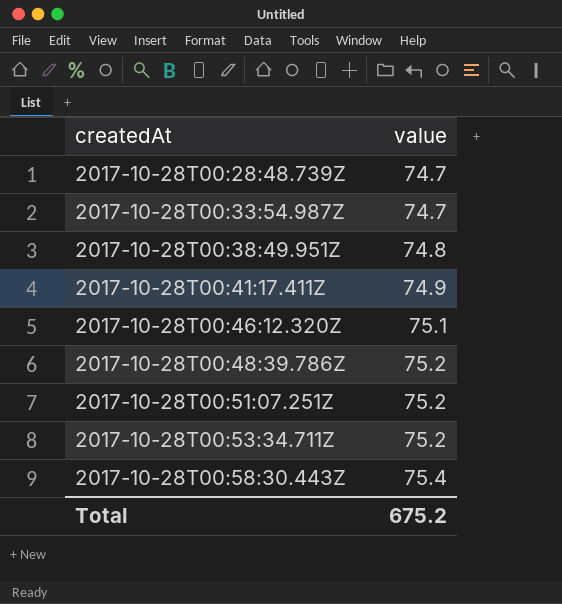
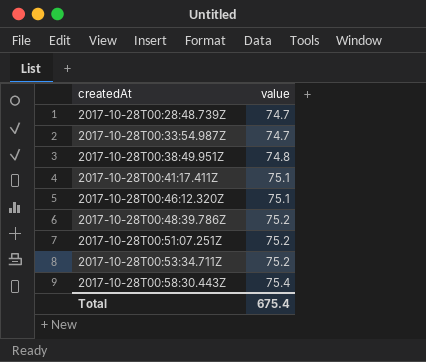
2017-10-28T00:41:17.411Z | value: 74.9 -> 75.1
Total | value: 675.2 -> 675.4

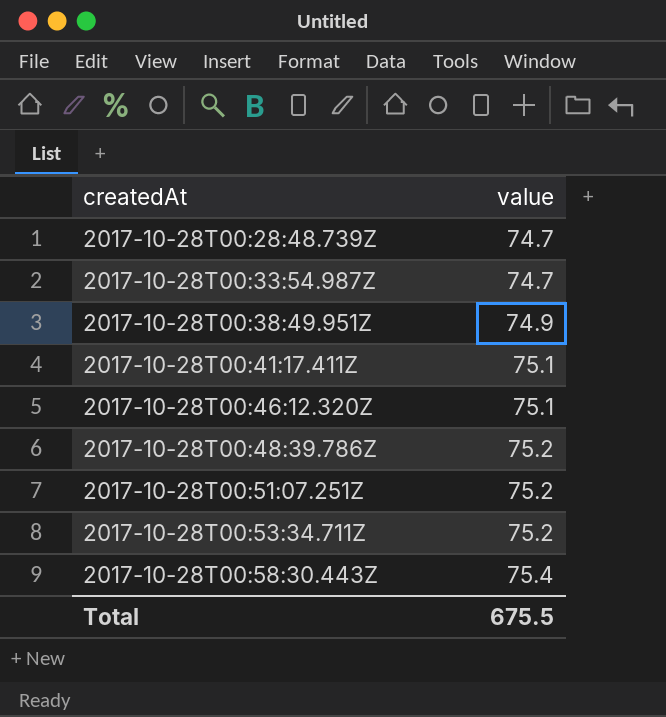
2017-10-28T00:38:49.951Z | value: 74.8 -> 74.9
Total | value: 675.4 -> 675.5

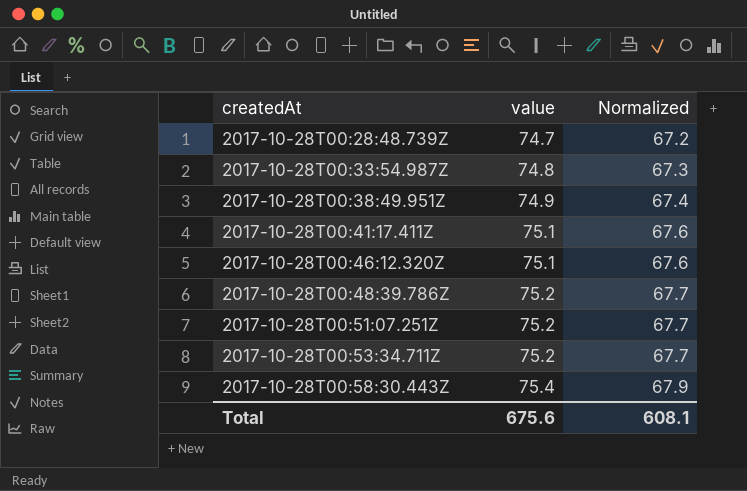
column Normalized | formula: none -> [value] * 0.9
2017-10-28T00:33:54.987Z | value: 74.7 -> 74.8
Total | value: 675.5 -> 675.6

